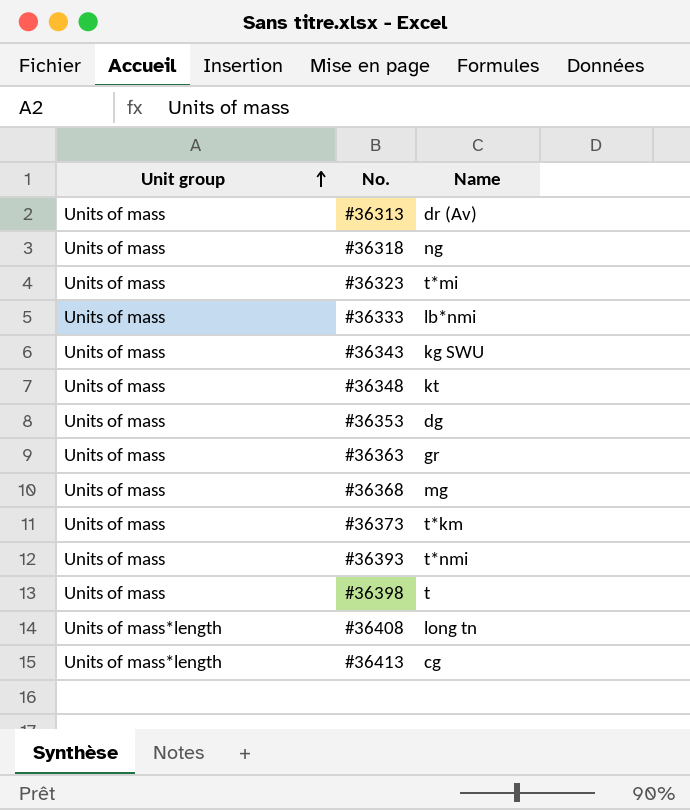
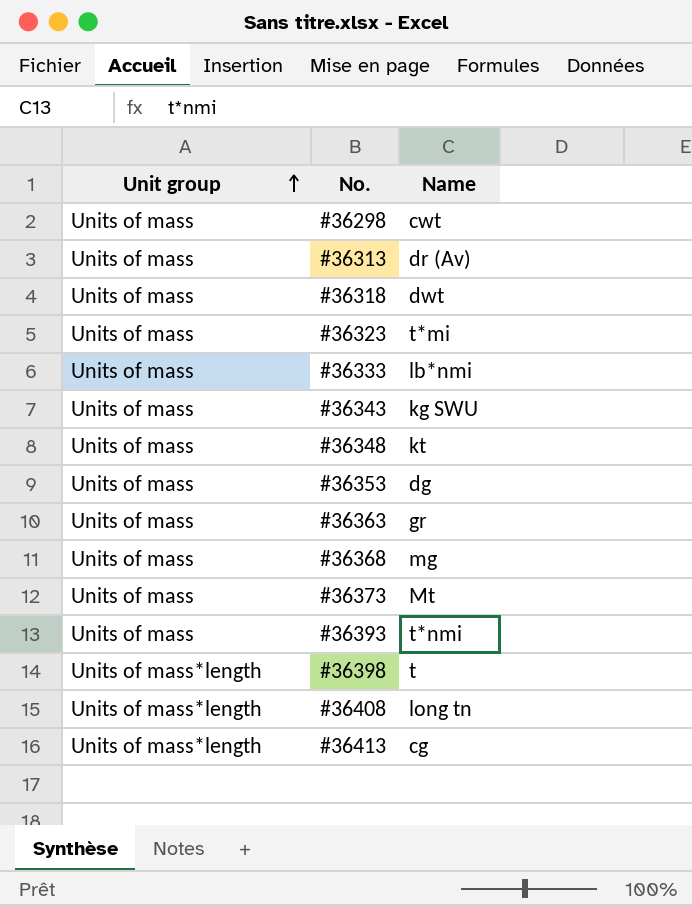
row #36298: none -> Units of mass | cwt
#36318 | Name: ng -> dwt
#36373 | Name: t*km -> Mt
#36398 | Unit group: Units of mass -> Units of mass*length

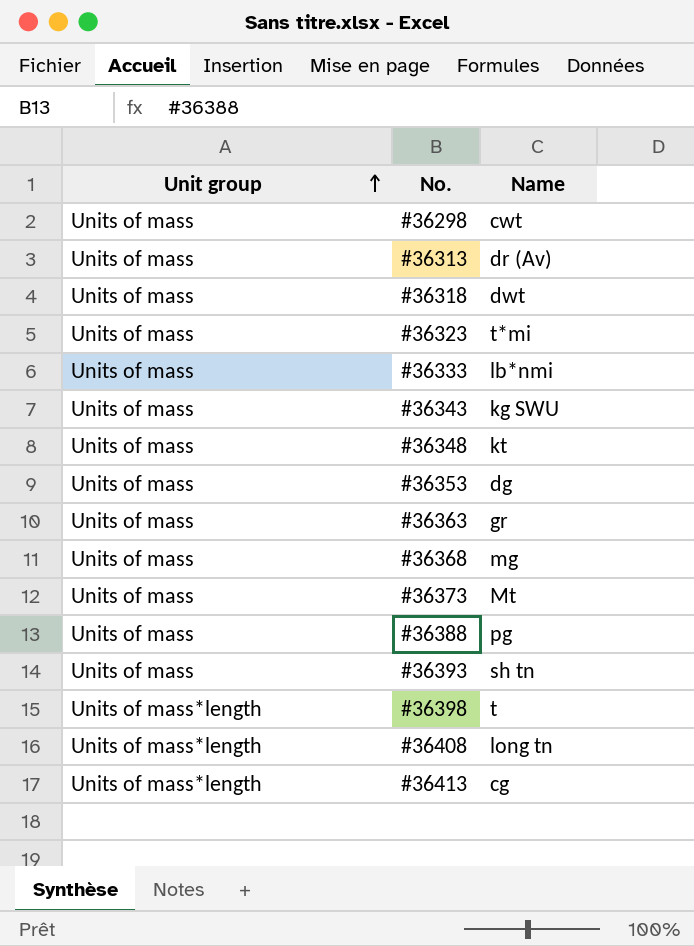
row #36388: none -> Units of mass | pg
#36393 | Name: t*nmi -> sh tn

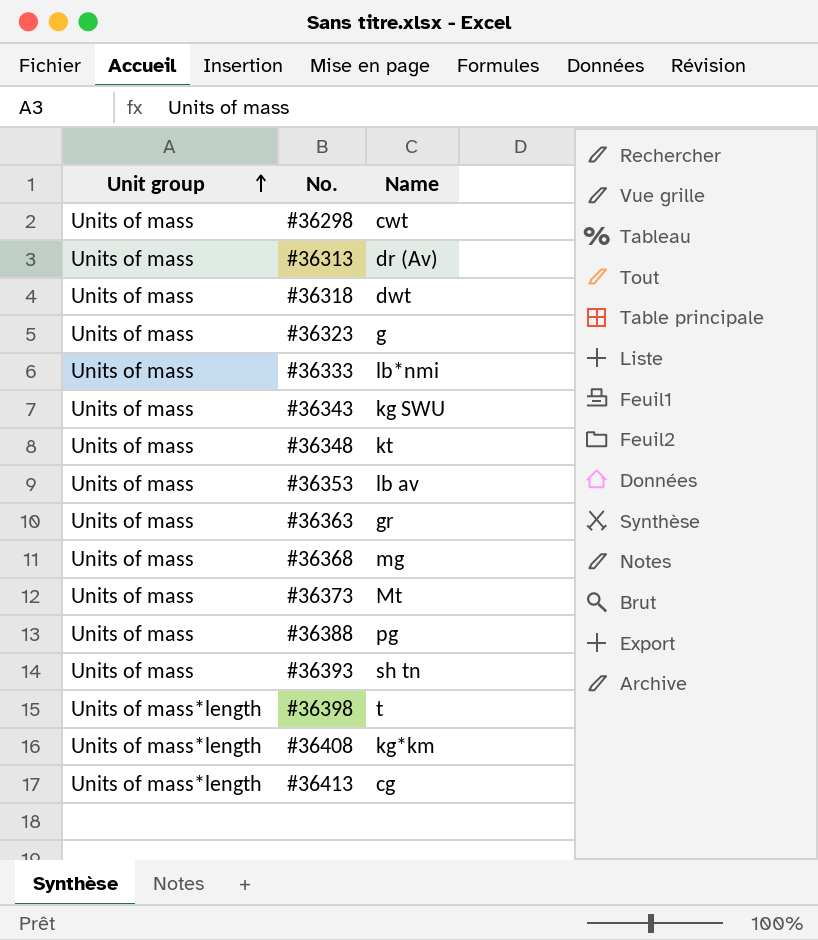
#36323 | Name: t*mi -> g
#36353 | Name: dg -> lb av
#36408 | Name: long tn -> kg*km

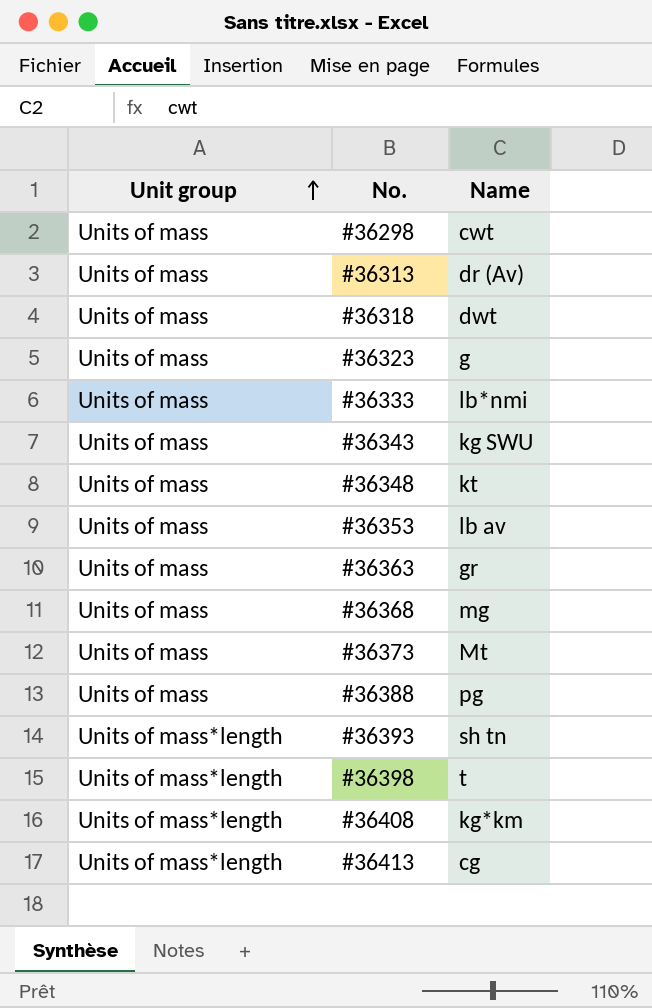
#36393 | Unit group: Units of mass -> Units of mass*length

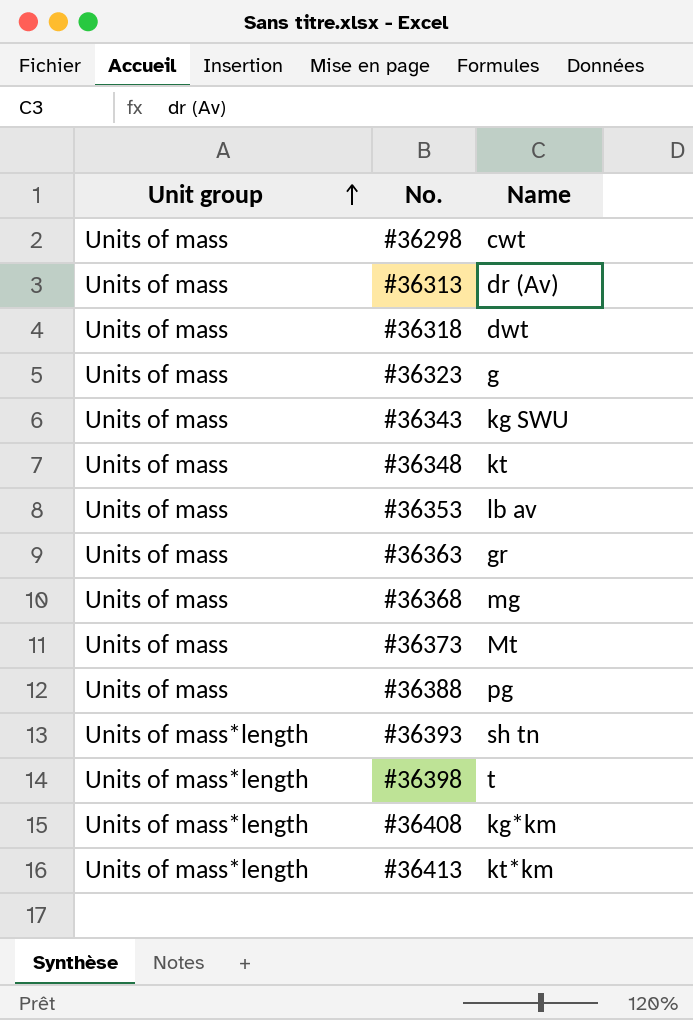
row #36333: Units of mass | lb*nmi -> none
#36413 | Name: cg -> kt*km

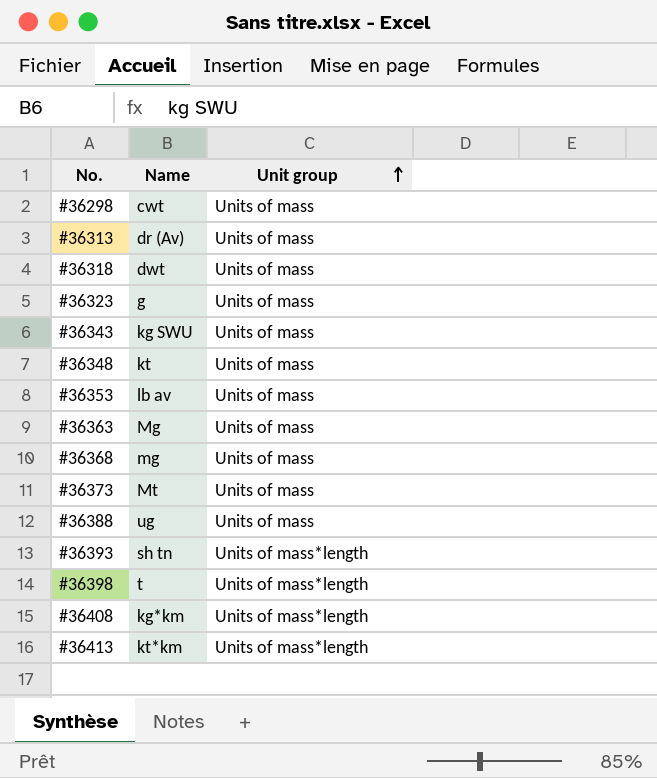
column Unit group | position: 1 -> 3
#36363 | Name: gr -> Mg
#36388 | Name: pg -> ug

